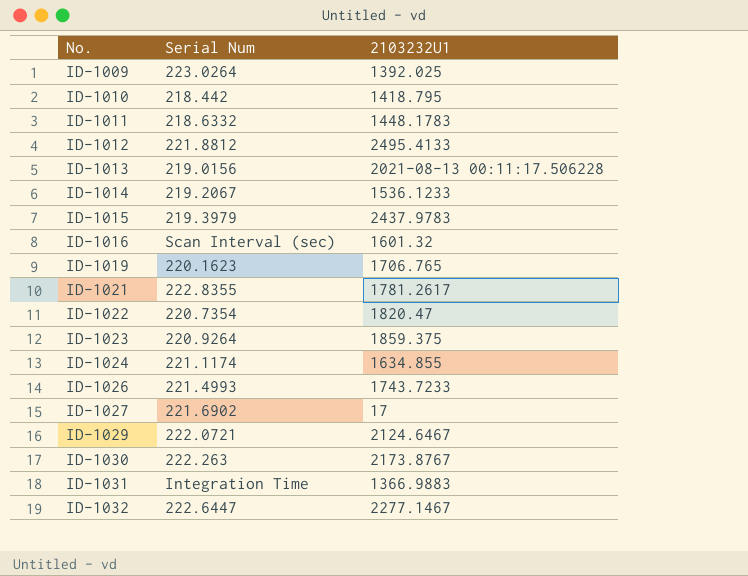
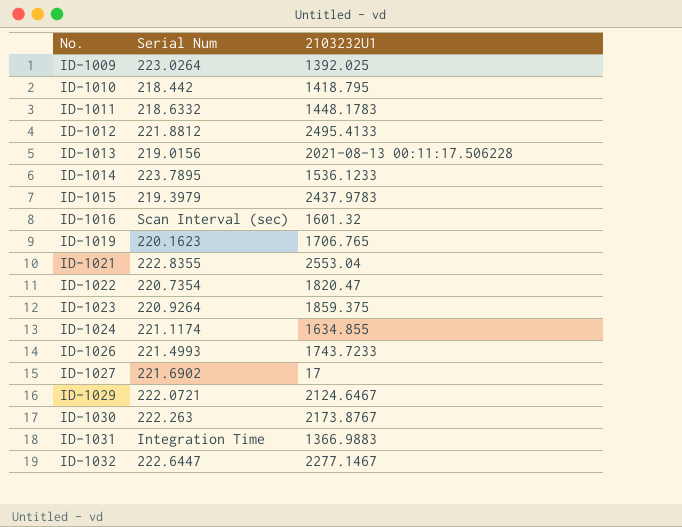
ID-1014 | Serial Num: 219.2067 -> 223.7895
ID-1021 | 2103232U1: 1781.2617 -> 2553.04

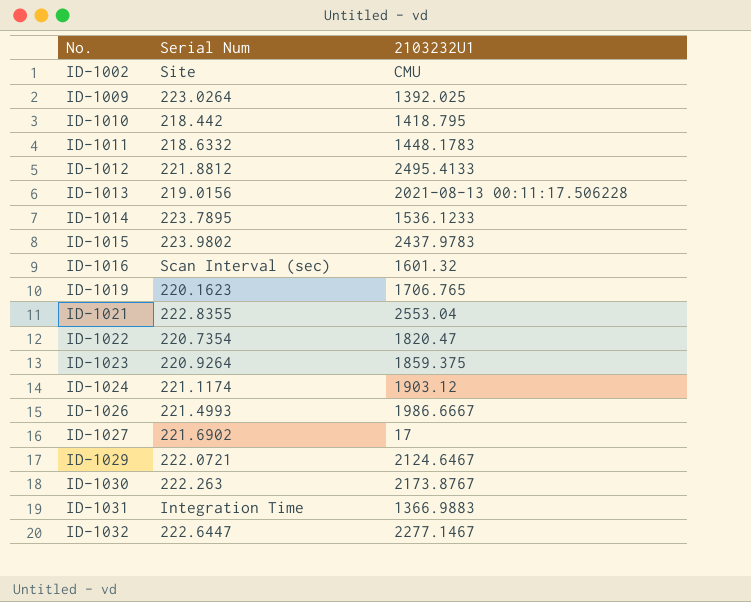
row ID-1002: none -> Site | CMU
ID-1015 | Serial Num: 219.3979 -> 223.9802
ID-1024 | 2103232U1: 1634.855 -> 1903.12
ID-1026 | 2103232U1: 1743.7233 -> 1986.6667

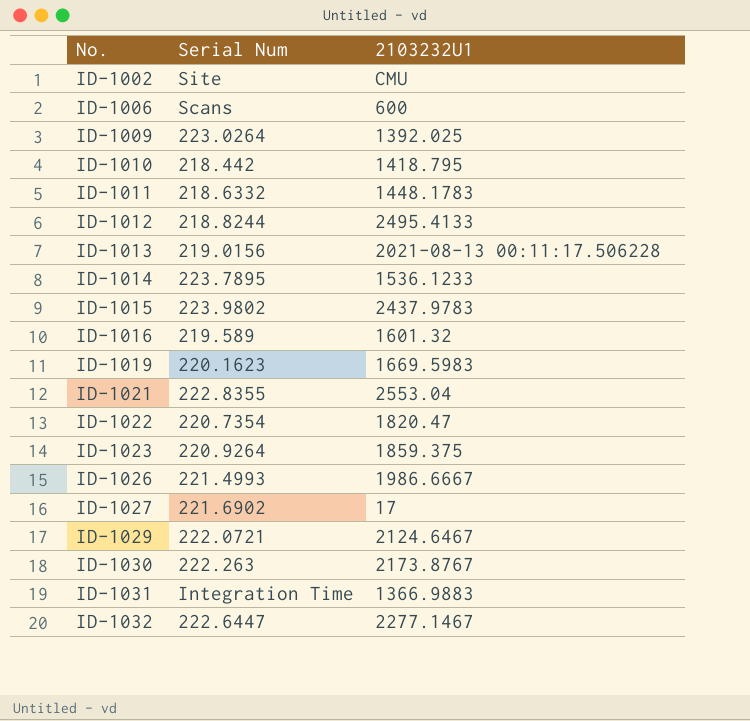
row ID-1024: 221.1174 | 1903.12 -> none
row ID-1006: none -> Scans | 600
ID-1012 | Serial Num: 221.8812 -> 218.8244
ID-1016 | Serial Num: Scan Interval (sec) -> 219.589
ID-1019 | 2103232U1: 1706.765 -> 1669.5983

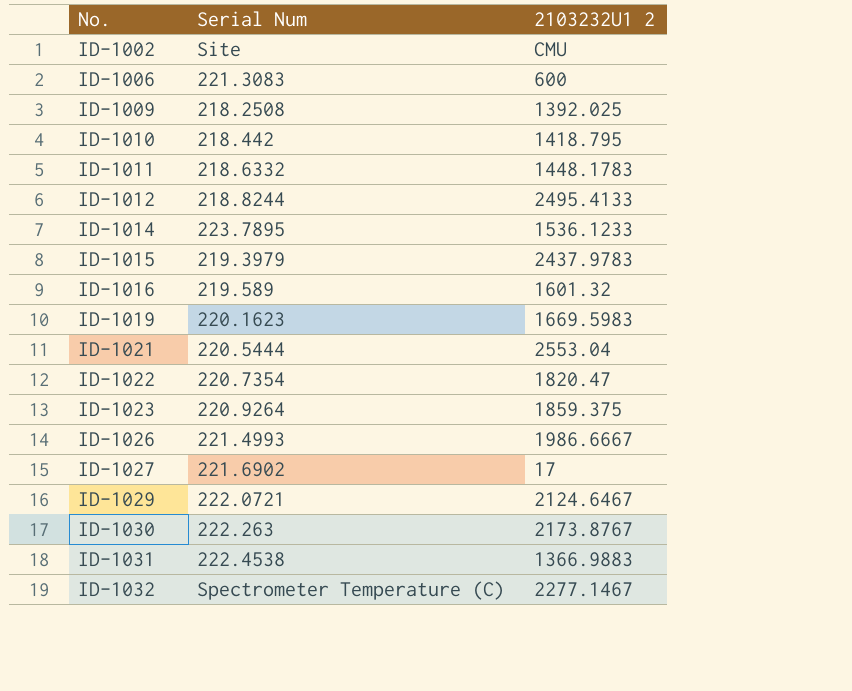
column name: 2103232U1 -> 2103232U1 2
row ID-1013: 219.0156 | 2021-08-13 00:11:17.506228 -> none
ID-1006 | Serial Num: Scans -> 221.3083
ID-1009 | Serial Num: 223.0264 -> 218.2508
ID-1015 | Serial Num: 223.9802 -> 219.3979
ID-1021 | Serial Num: 222.8355 -> 220.5444
ID-1031 | Serial Num: Integration Time -> 222.4538
ID-1032 | Serial Num: 222.6447 -> Spectrometer Temperature (C)

